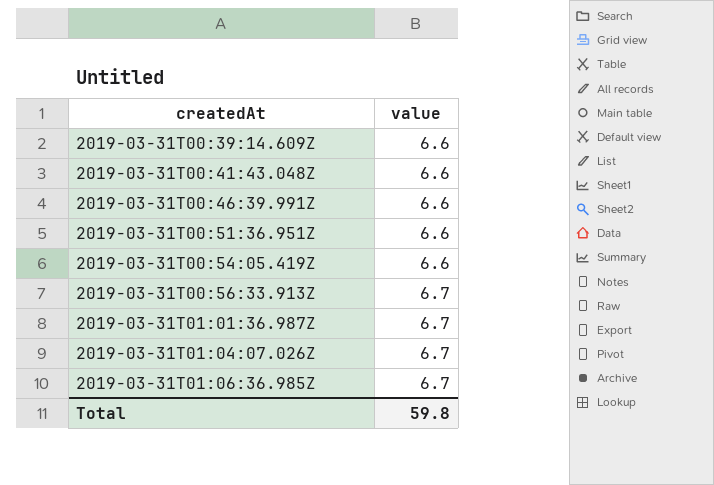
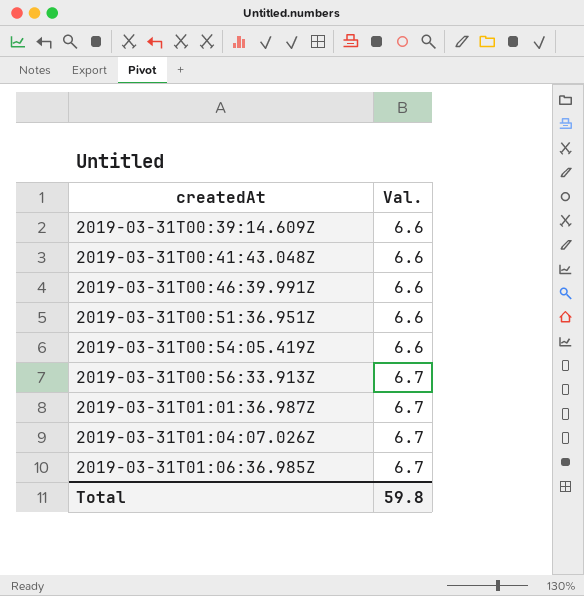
column name: value -> Val.

